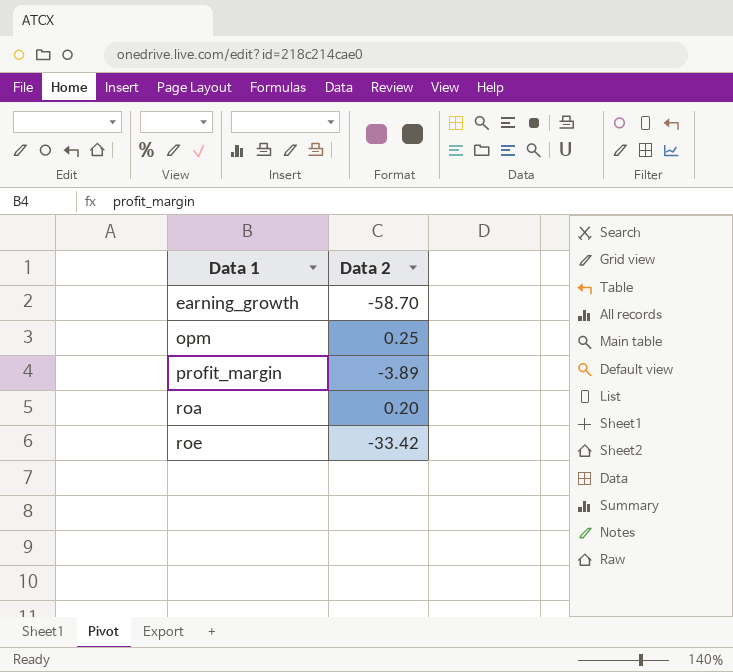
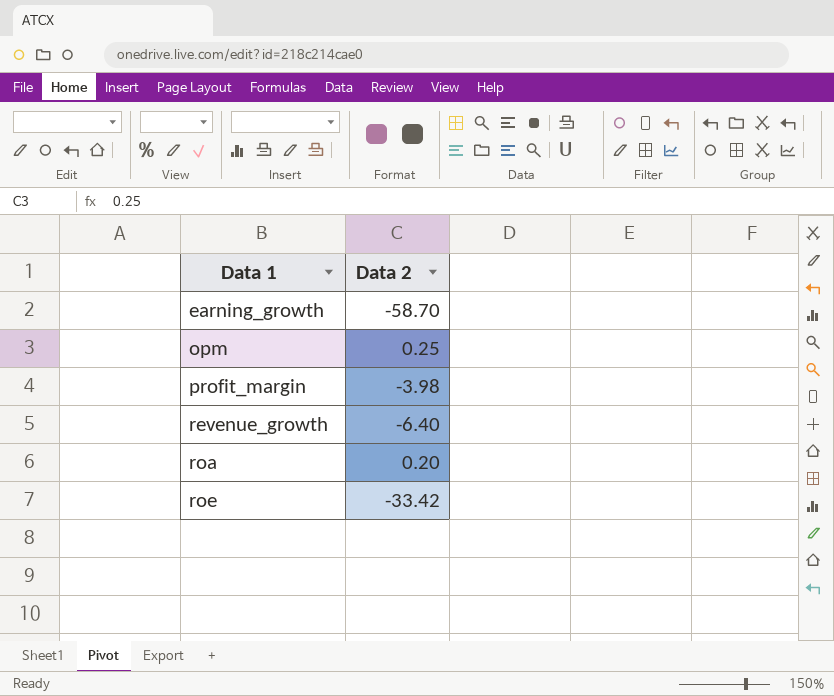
profit_margin | Data 2: -3.89 -> -3.98
row revenue_growth: none -> -6.40

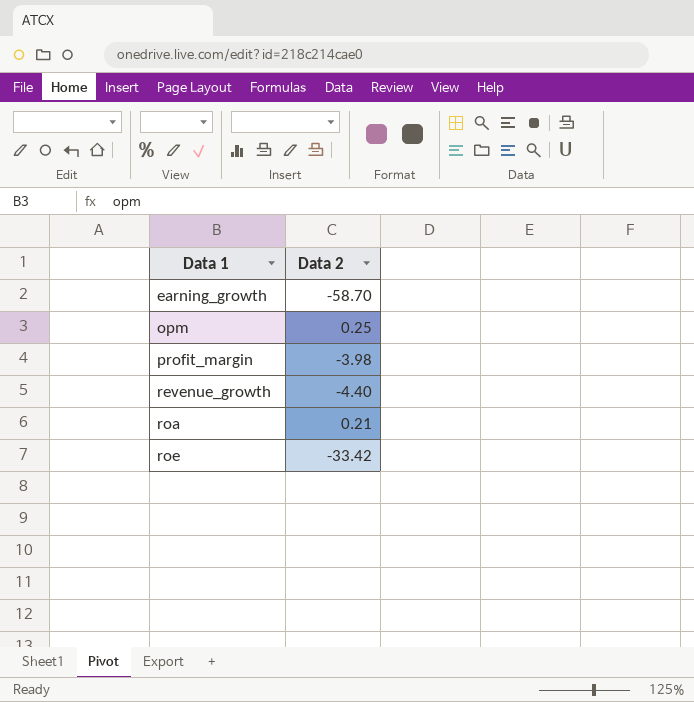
revenue_growth | Data 2: -6.40 -> -4.40
roa | Data 2: 0.20 -> 0.21

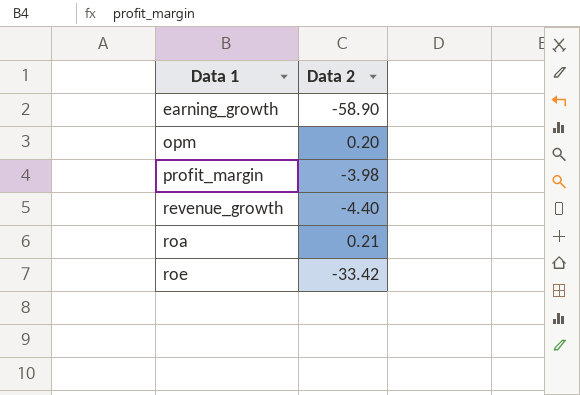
earning_growth | Data 2: -58.70 -> -58.90
opm | Data 2: 0.25 -> 0.20

